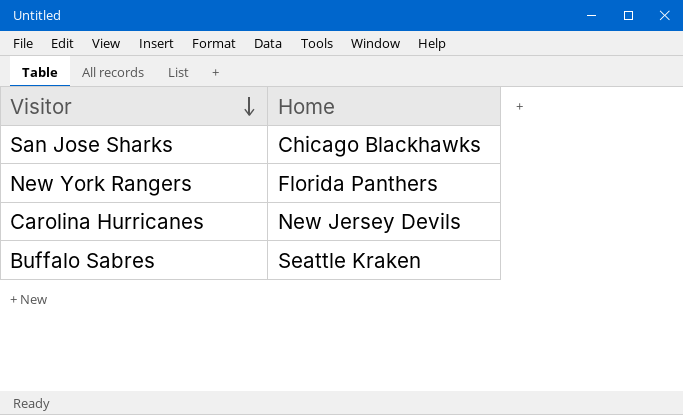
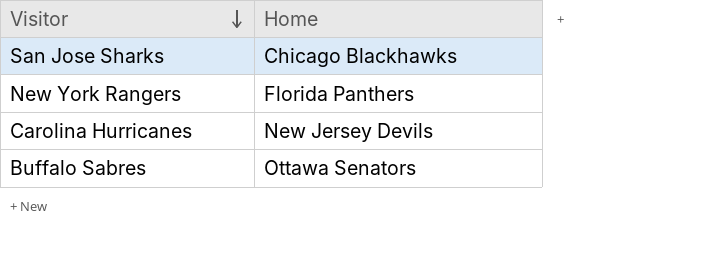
Buffalo Sabres | Home: Seattle Kraken -> Ottawa Senators

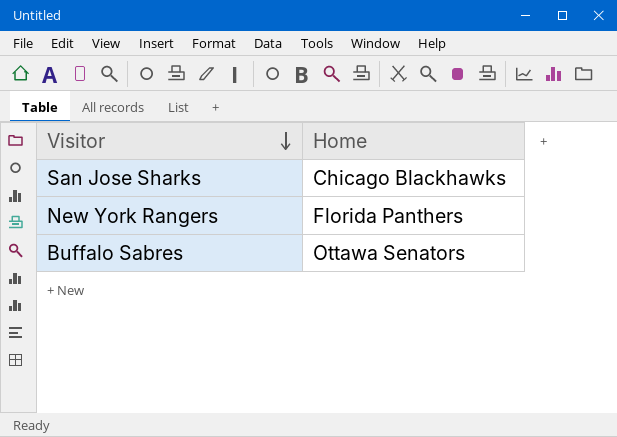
row Carolina Hurricanes: New Jersey Devils -> none

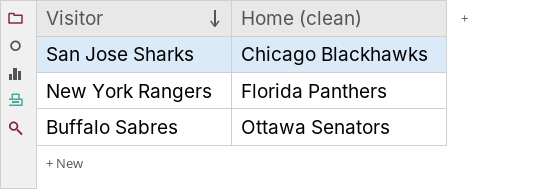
column name: Home -> Home (clean)

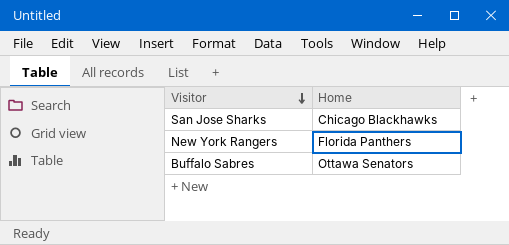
column name: Home (clean) -> Home

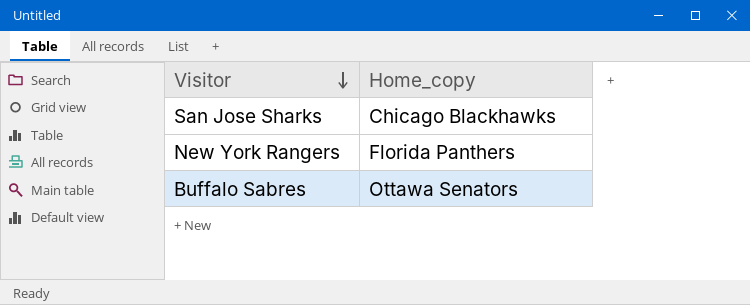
column name: Home -> Home_copy

